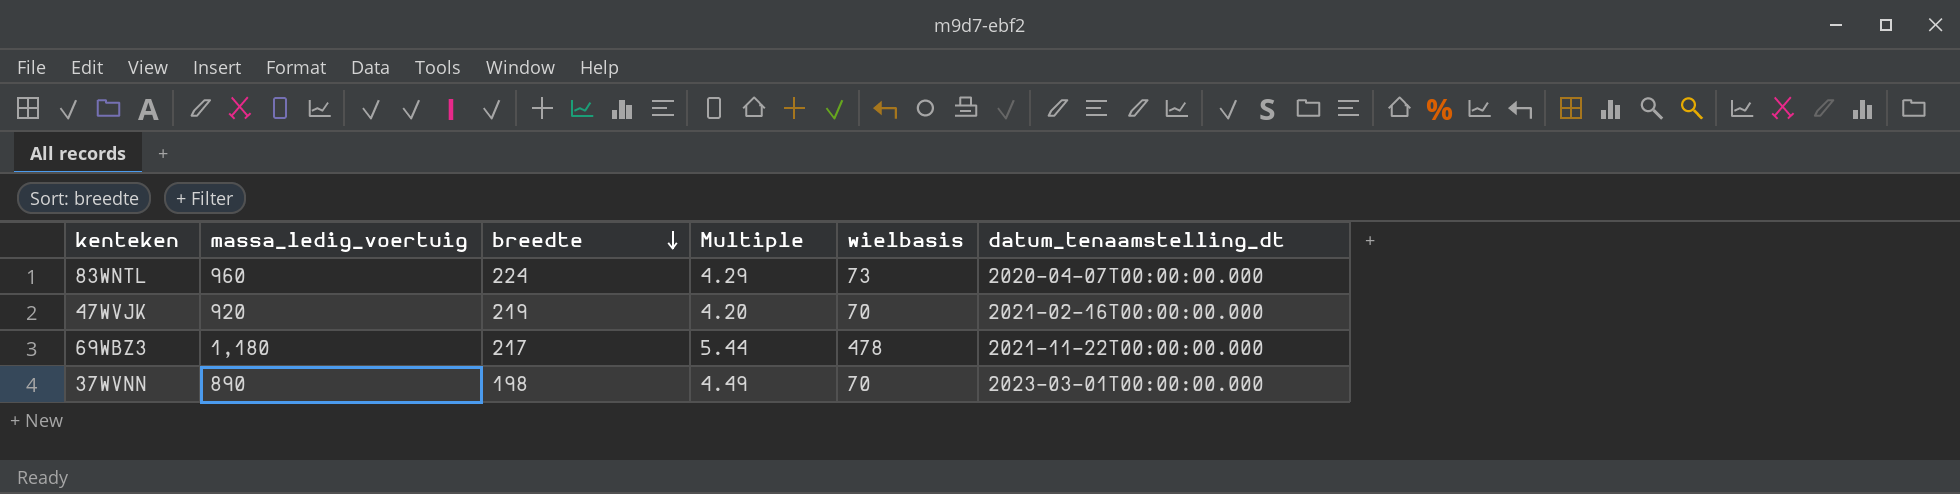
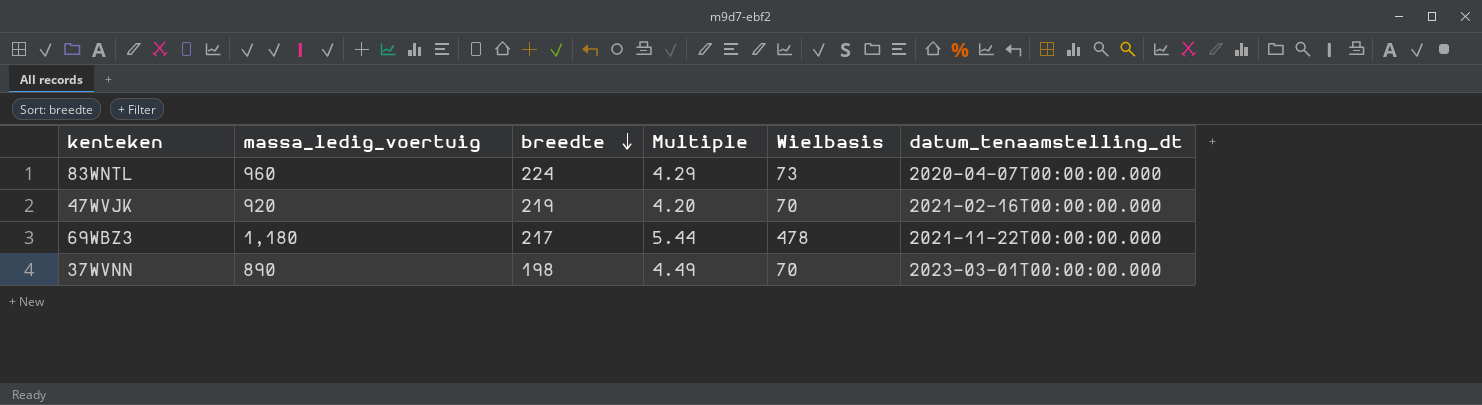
column name: wielbasis -> Wielbasis

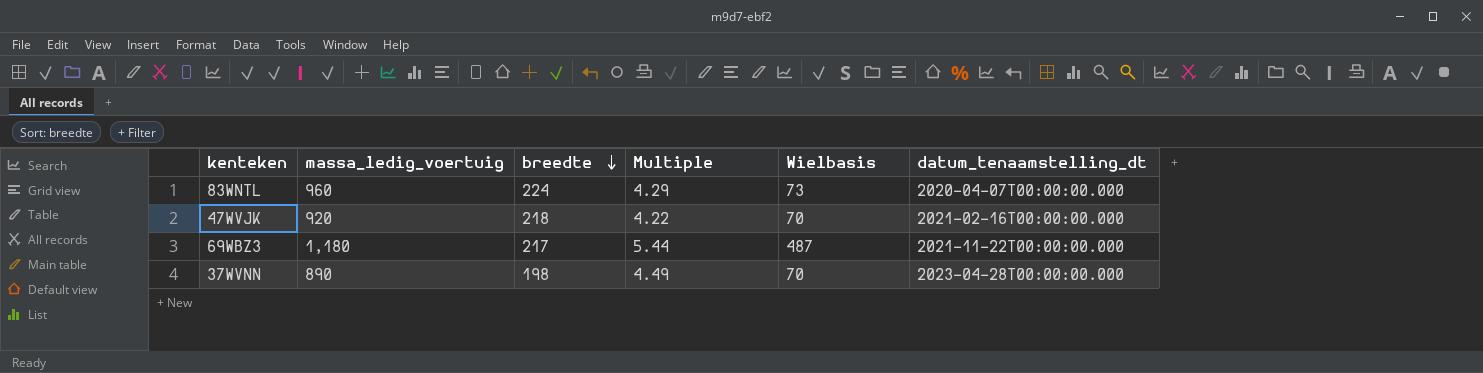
47WVJK | breedte: 219 -> 218
47WVJK | Multiple: 4.20 -> 4.22
69WBZ3 | Wielbasis: 478 -> 487
37WVNN | datum_tenaamstelling_dt: 2023-03-01T00:00:00.000 -> 2023-04-28T00:00:00.000

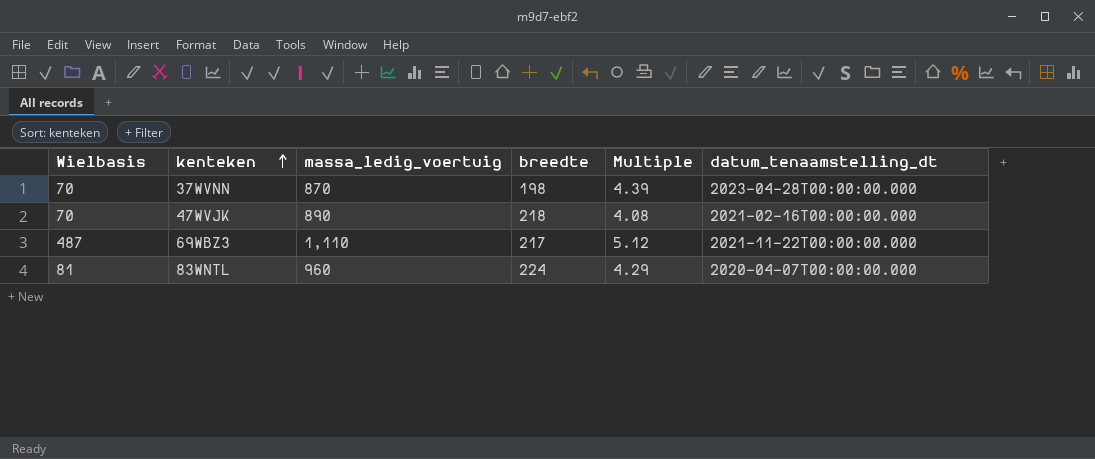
row order: breedte descending -> kenteken ascending
column Wielbasis | position: 5 -> 1
37WVNN | massa_ledig_voertuig: 890 -> 870
37WVNN | Multiple: 4.49 -> 4.39
47WVJK | massa_ledig_voertuig: 920 -> 890
47WVJK | Multiple: 4.22 -> 4.08
69WBZ3 | massa_ledig_voertuig: 1,180 -> 1,110
69WBZ3 | Multiple: 5.44 -> 5.12
83WNTL | Wielbasis: 73 -> 81

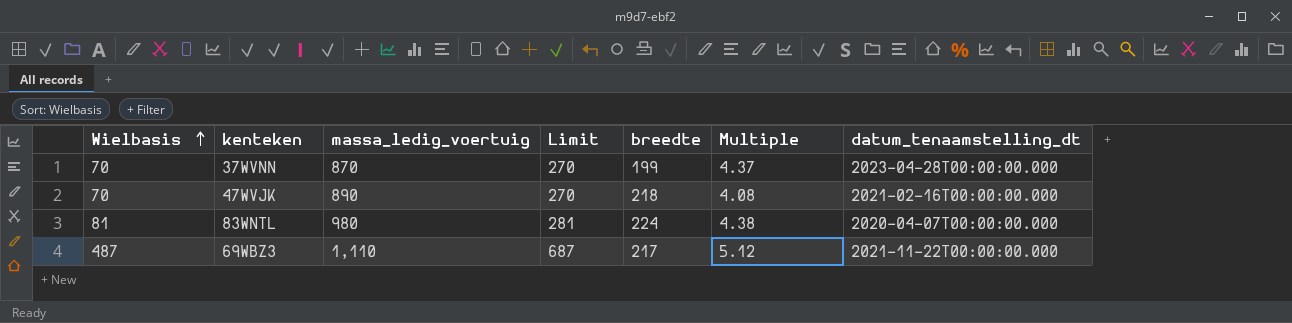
row order: kenteken ascending -> Wielbasis ascending
column Limit | formula: none -> [Wielbasis] + 200
37WVNN | breedte: 198 -> 199
37WVNN | Multiple: 4.39 -> 4.37
83WNTL | massa_ledig_voertuig: 960 -> 980
83WNTL | Multiple: 4.29 -> 4.38

